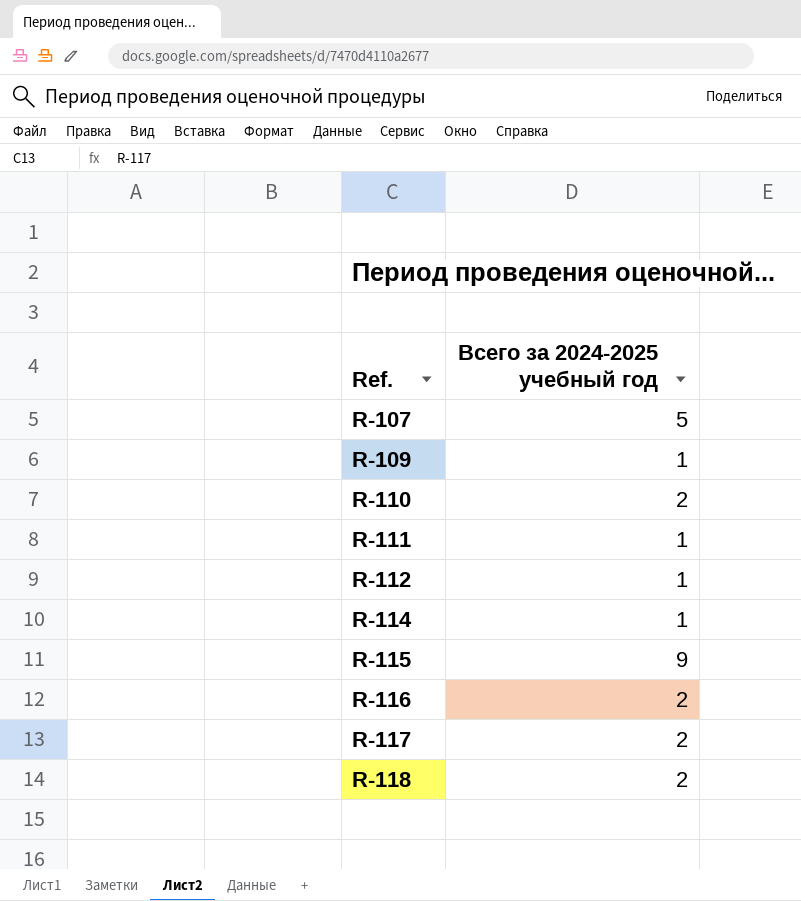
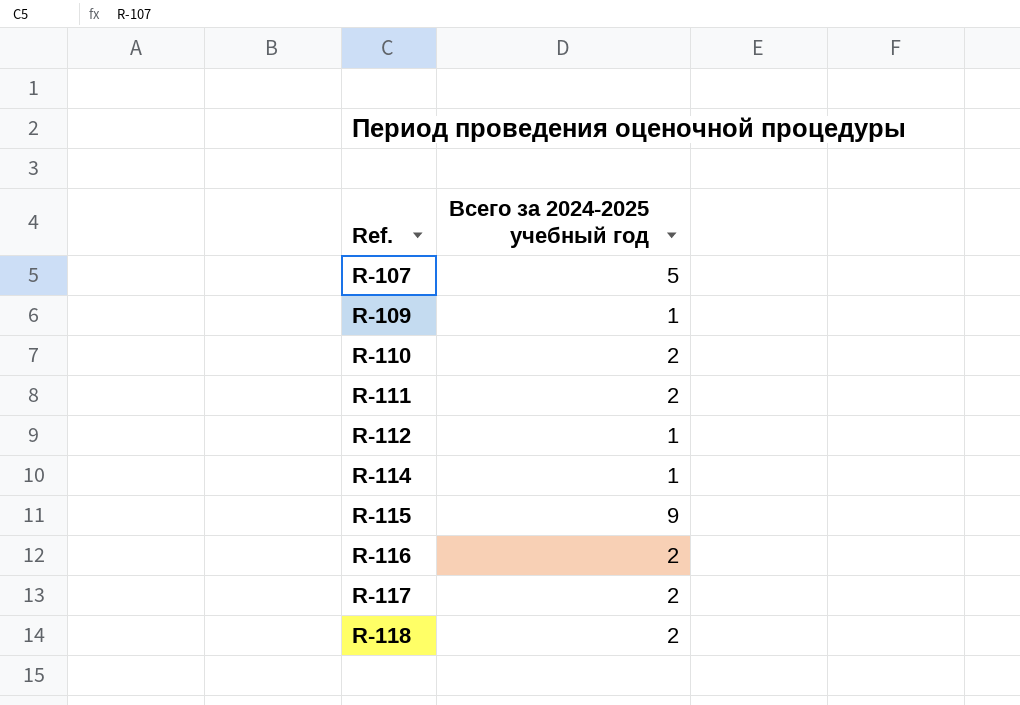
R-111 | Всего за 2024-2025 учебный год: 1 -> 2

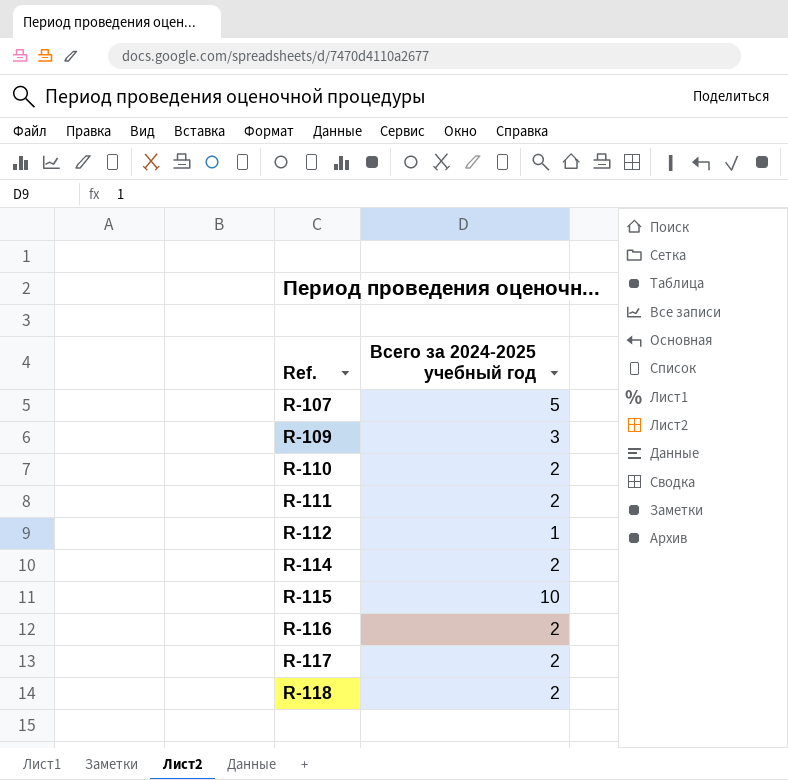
R-109 | Всего за 2024-2025 учебный год: 1 -> 3
R-114 | Всего за 2024-2025 учебный год: 1 -> 2
R-115 | Всего за 2024-2025 учебный год: 9 -> 10

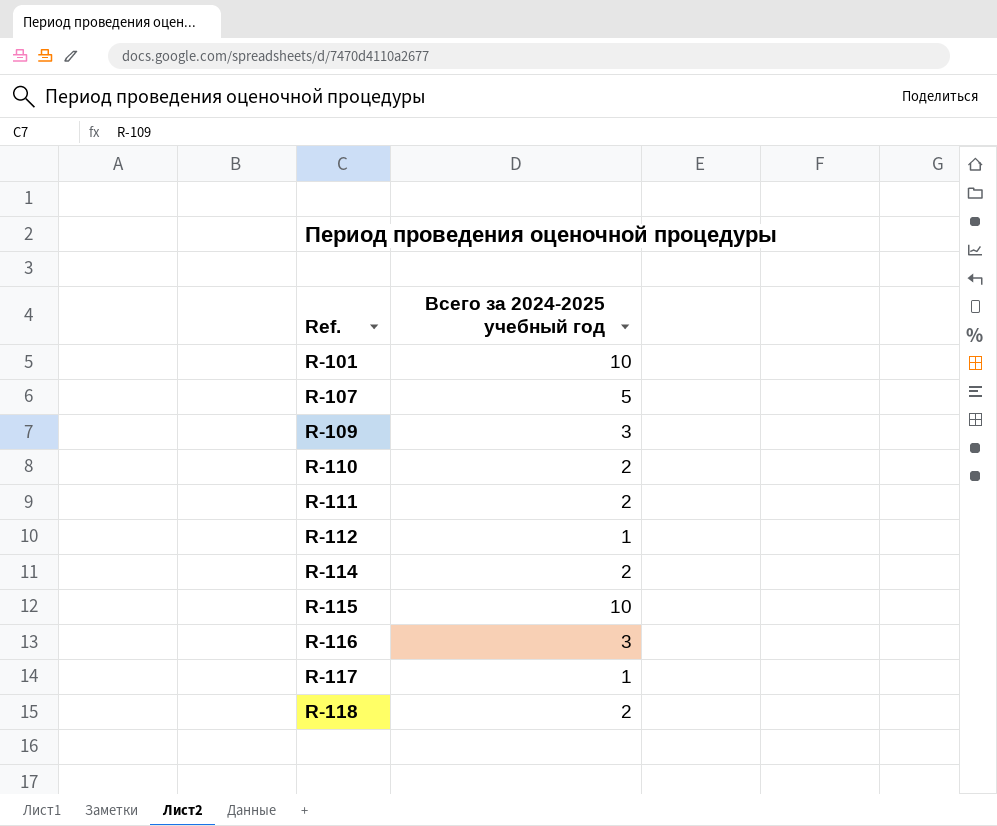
row R-101: none -> 10
R-116 | Всего за 2024-2025 учебный год: 2 -> 3
R-117 | Всего за 2024-2025 учебный год: 2 -> 1

